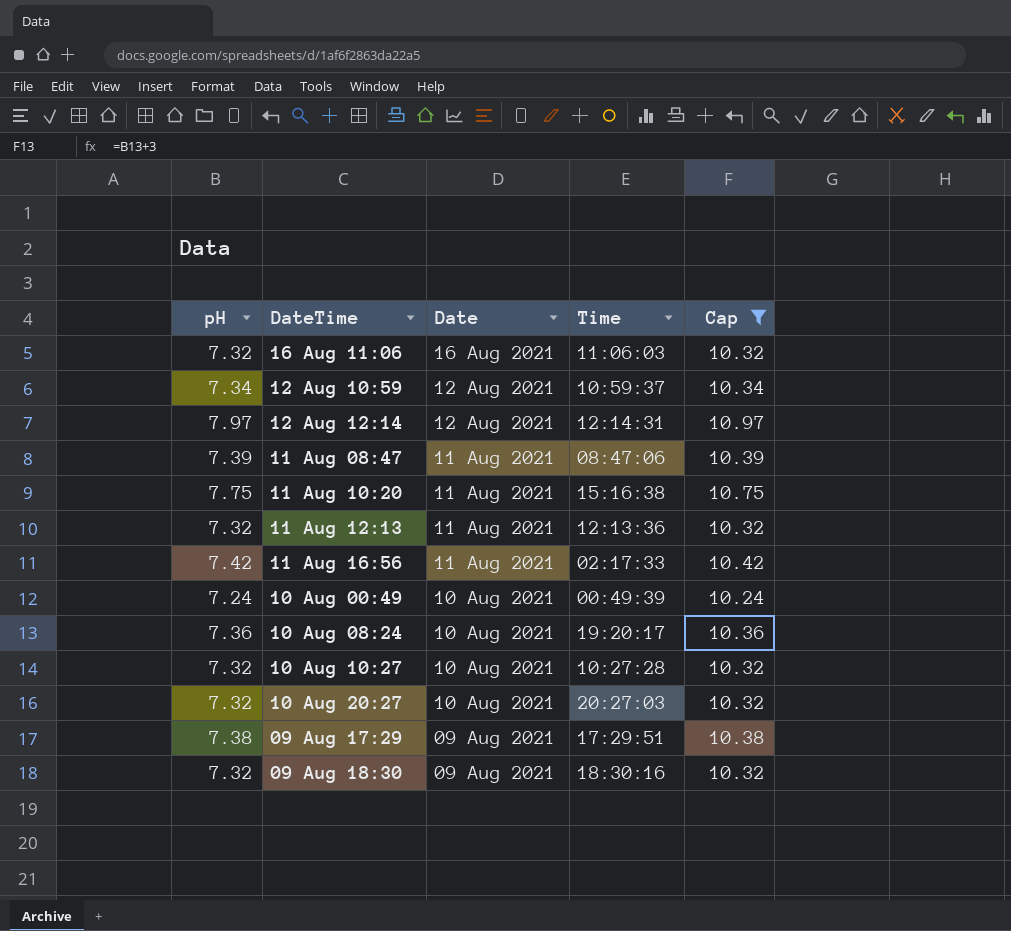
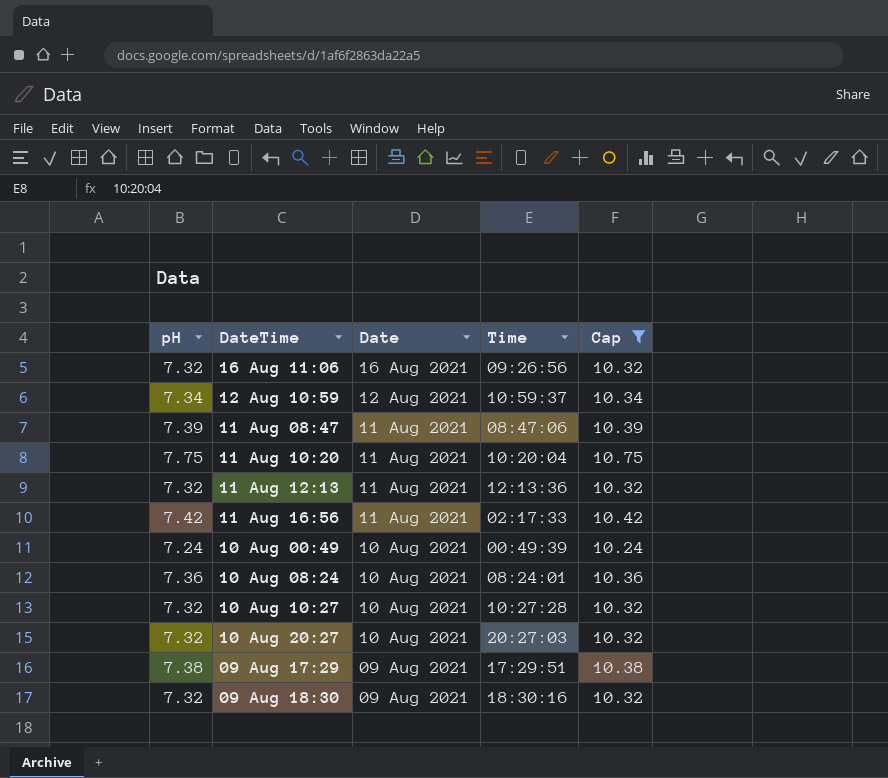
row 12 Aug 12:14: 7.97 | 12 Aug 2021 | 12:14:31 | 10.97 -> none
16 Aug 11:06 | Time: 11:06:03 -> 09:26:56
11 Aug 10:20 | Time: 15:16:38 -> 10:20:04
10 Aug 08:24 | Time: 19:20:17 -> 08:24:01

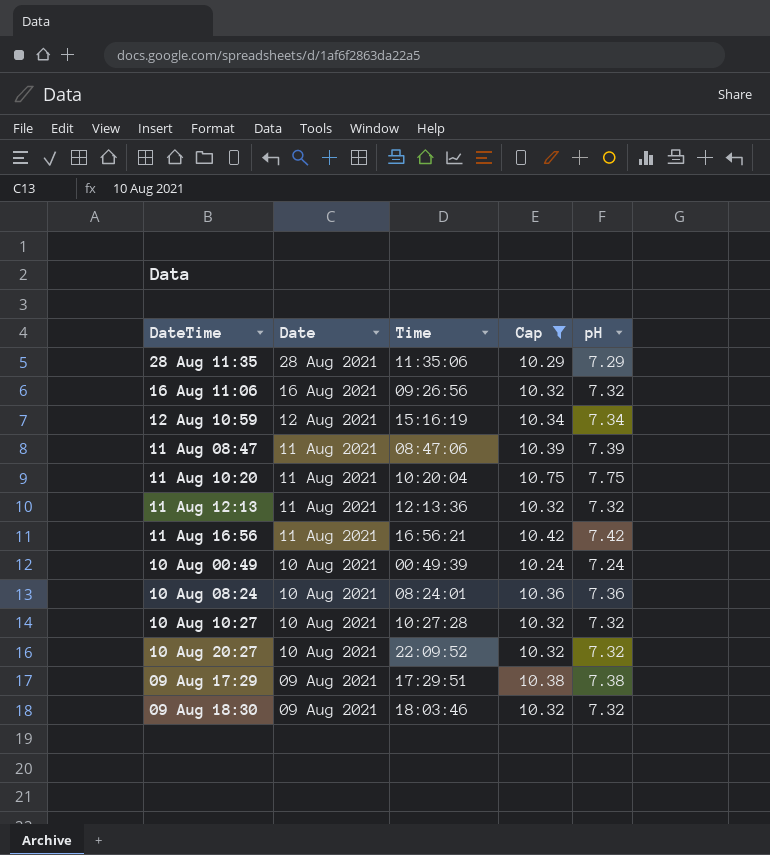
column pH | position: 1 -> 5
row 28 Aug 11:35: none -> 28 Aug 2021 | 11:35:06 | 10.29 | 7.29
12 Aug 10:59 | Time: 10:59:37 -> 15:16:19
11 Aug 16:56 | Time: 02:17:33 -> 16:56:21
10 Aug 20:27 | Time: 20:27:03 -> 22:09:52
09 Aug 18:30 | Time: 18:30:16 -> 18:03:46

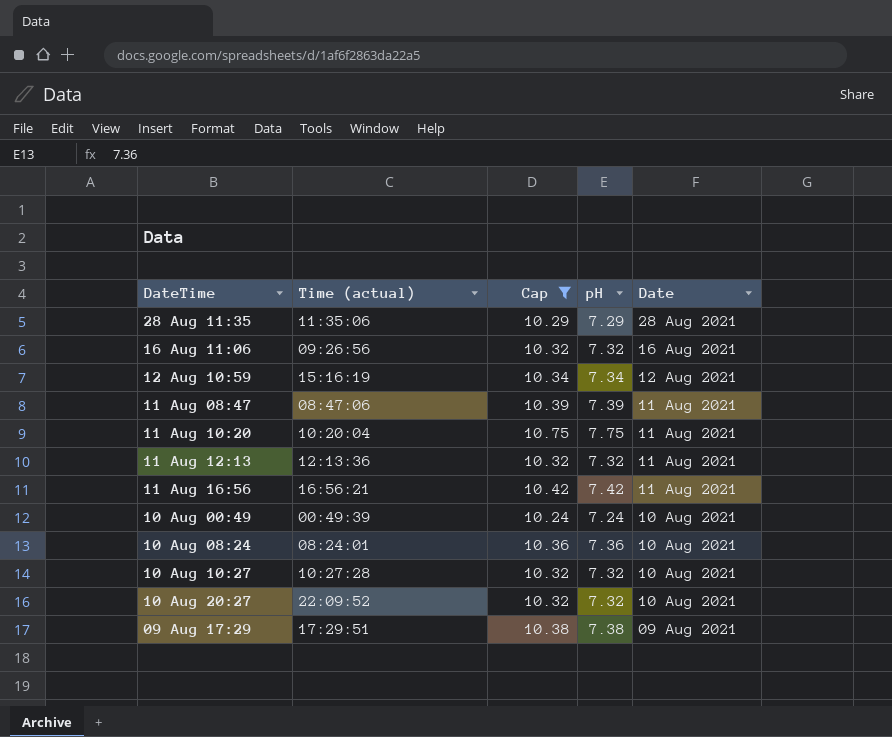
column name: Time -> Time (actual)
column Date | position: 2 -> 5
row 09 Aug 18:30: 09 Aug 2021 | 18:03:46 | 10.32 | 7.32 -> none

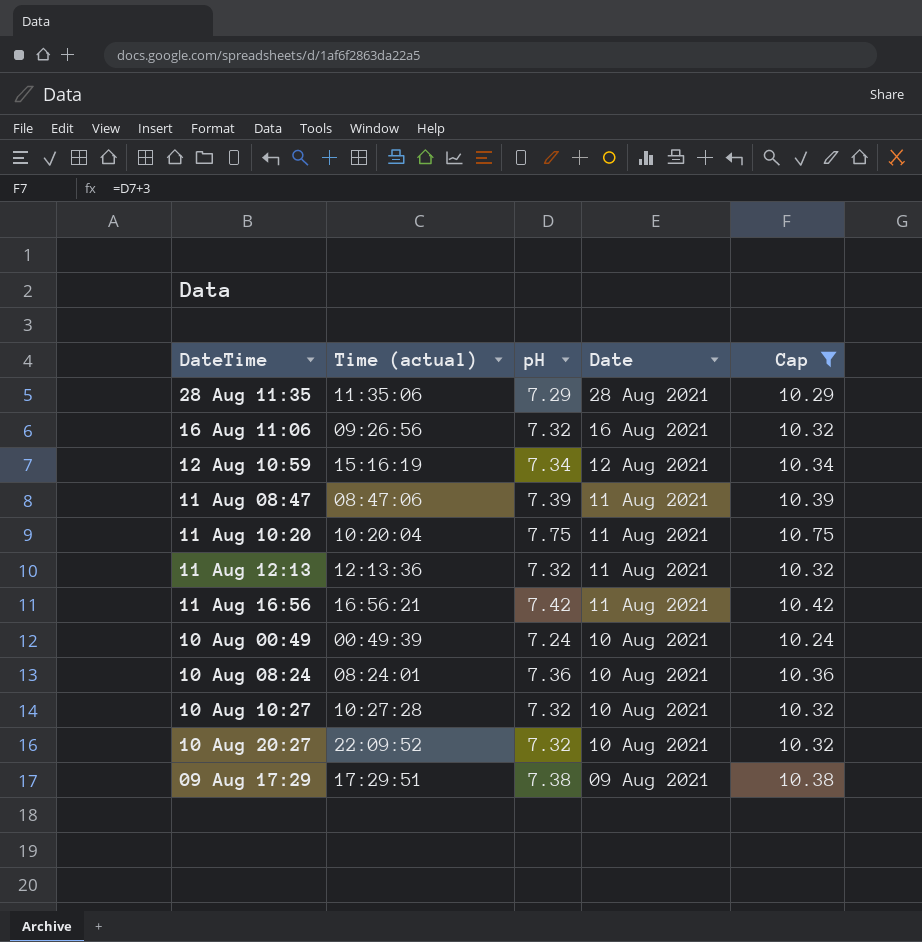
column Cap | position: 3 -> 5

